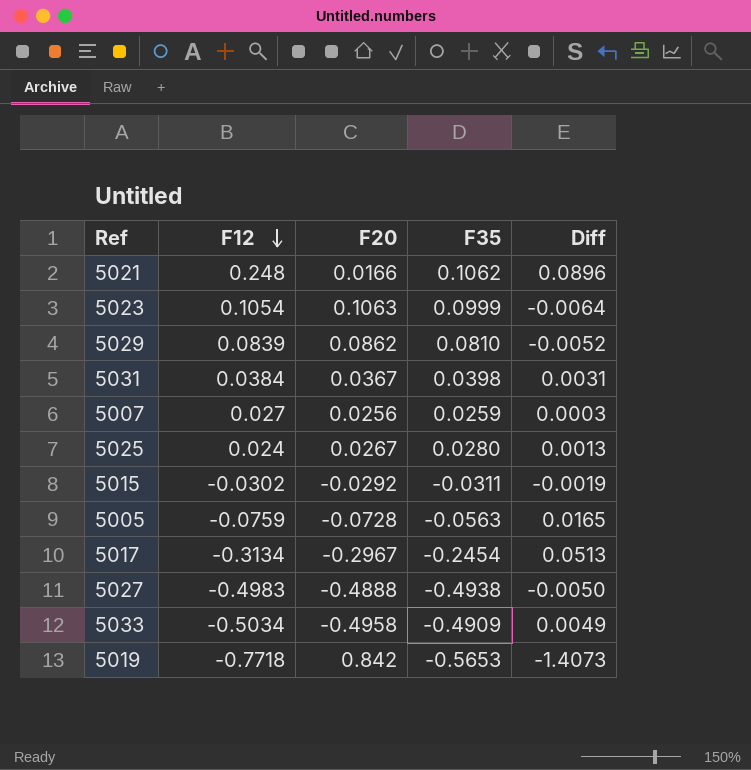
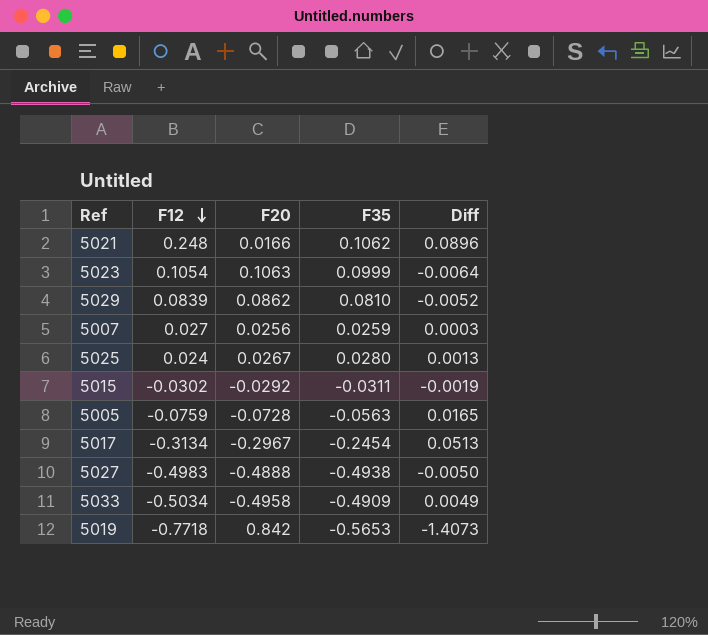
row 5031: 0.0384 | 0.0367 | 0.0398 | 0.0031 -> none

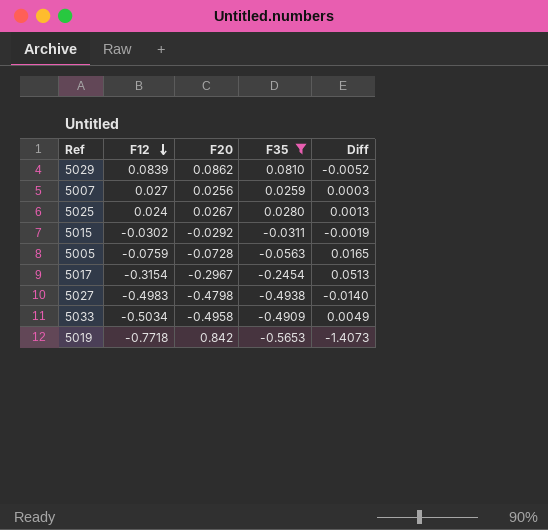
filter: none -> F35 <= 0.0810
5017 | F12: -0.3134 -> -0.3154
5027 | F20: -0.4888 -> -0.4798
5027 | Diff: -0.0050 -> -0.0140

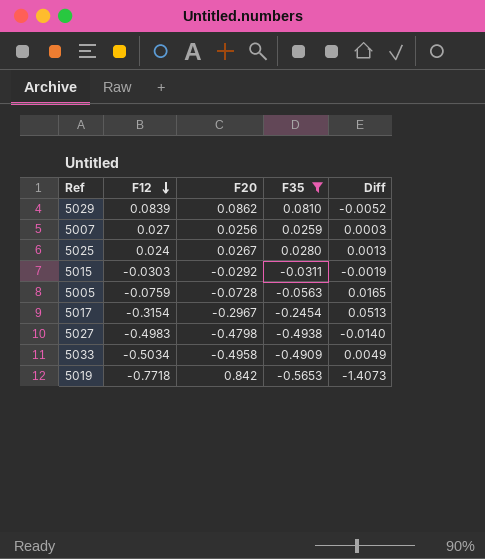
5015 | F12: -0.0302 -> -0.0303

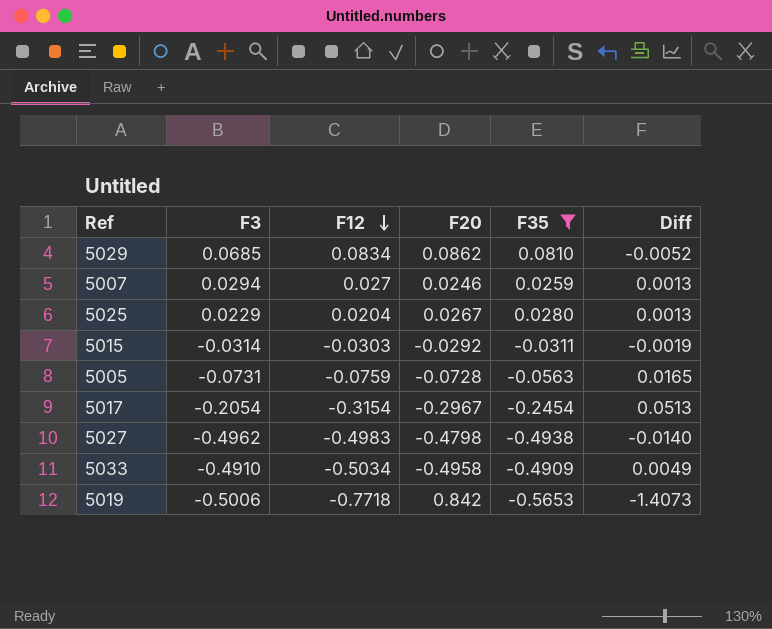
column F3 | position: none -> 2
5029 | F12: 0.0839 -> 0.0834
5007 | F20: 0.0256 -> 0.0246
5007 | Diff: 0.0003 -> 0.0013
5025 | F12: 0.024 -> 0.0204

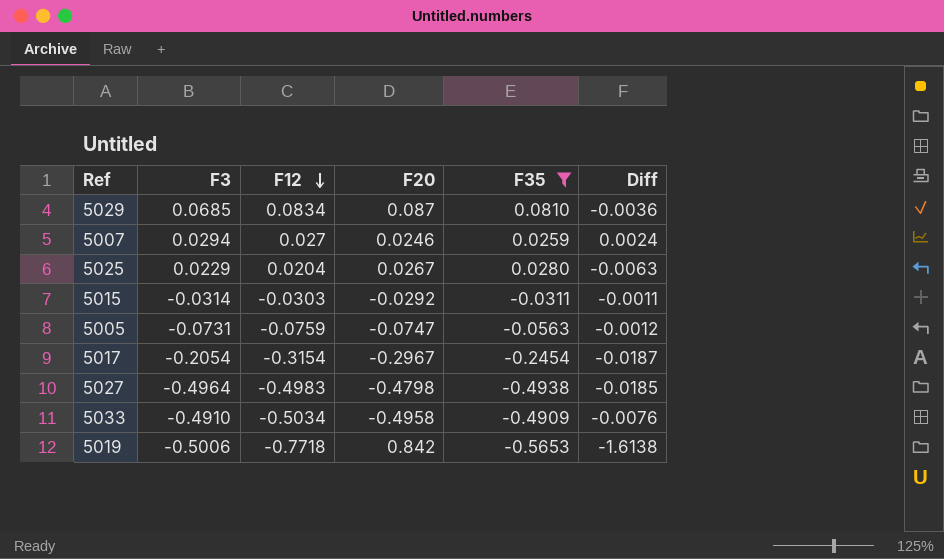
column Diff | formula: [F35] - [F20] -> [F12] - [F20]
5029 | F20: 0.0862 -> 0.087
5005 | F20: -0.0728 -> -0.0747
5027 | F3: -0.4962 -> -0.4964

